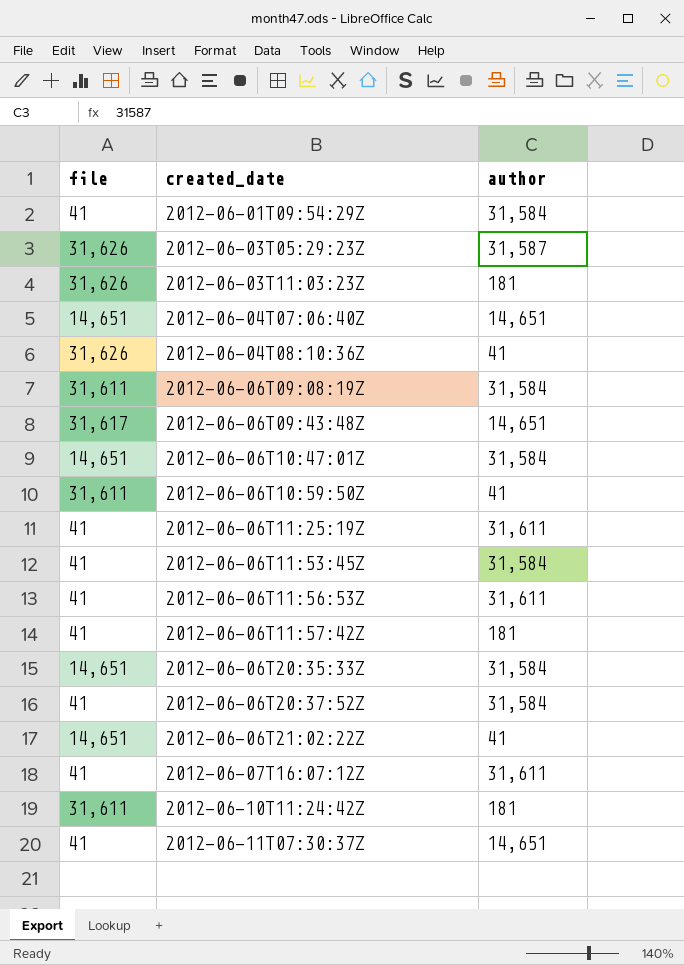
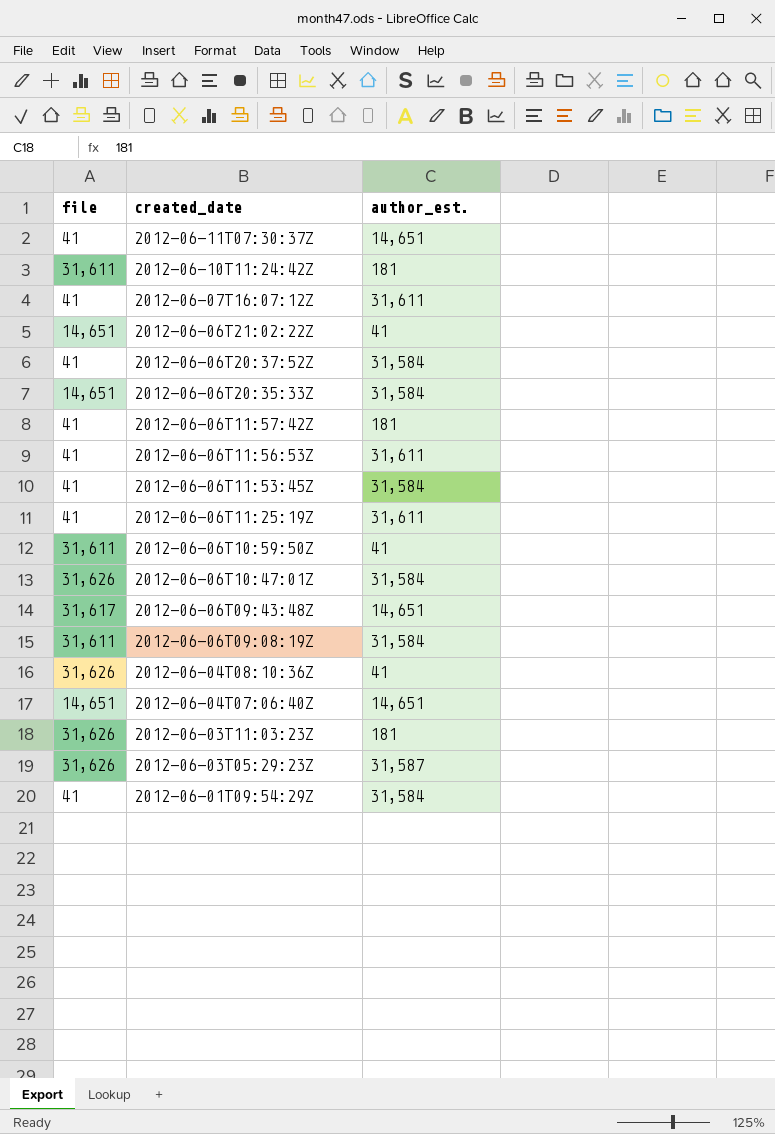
row order: created_date ascending -> created_date descending
column name: author -> author_est.
2012-06-06T10:47:01Z | file: 14,651 -> 31,626

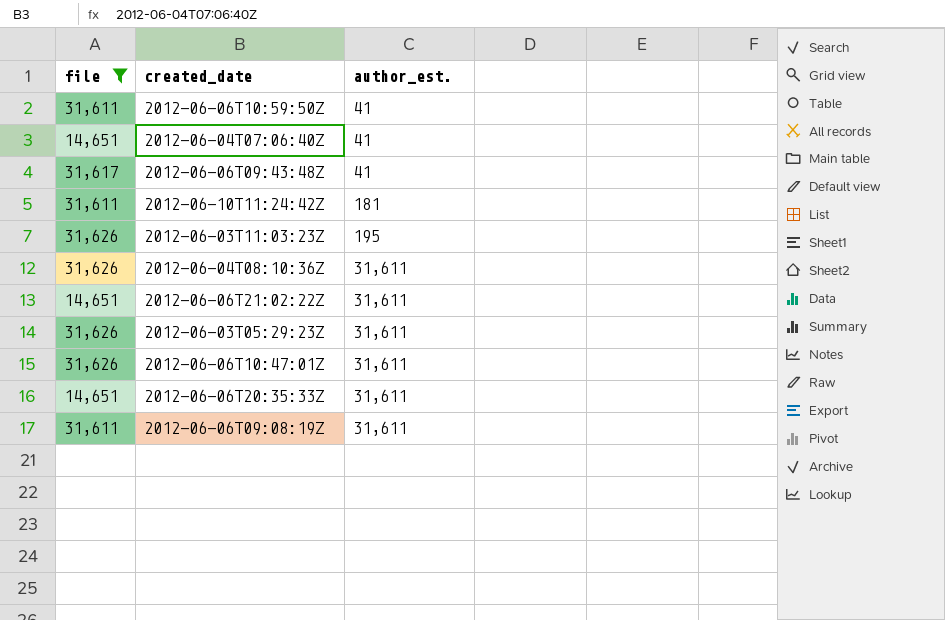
filter: none -> file != 41
row order: created_date descending -> author_est. ascending
2012-06-04T07:06:40Z | author_est.: 14,651 -> 41
2012-06-06T09:43:48Z | author_est.: 14,651 -> 41
2012-06-03T11:03:23Z | author_est.: 181 -> 195
2012-06-04T08:10:36Z | author_est.: 41 -> 31,611
2012-06-06T21:02:22Z | author_est.: 41 -> 31,611
2012-06-03T05:29:23Z | author_est.: 31,587 -> 31,611
2012-06-06T10:47:01Z | author_est.: 31,584 -> 31,611
2012-06-06T20:35:33Z | author_est.: 31,584 -> 31,611
2012-06-06T09:08:19Z | author_est.: 31,584 -> 31,611

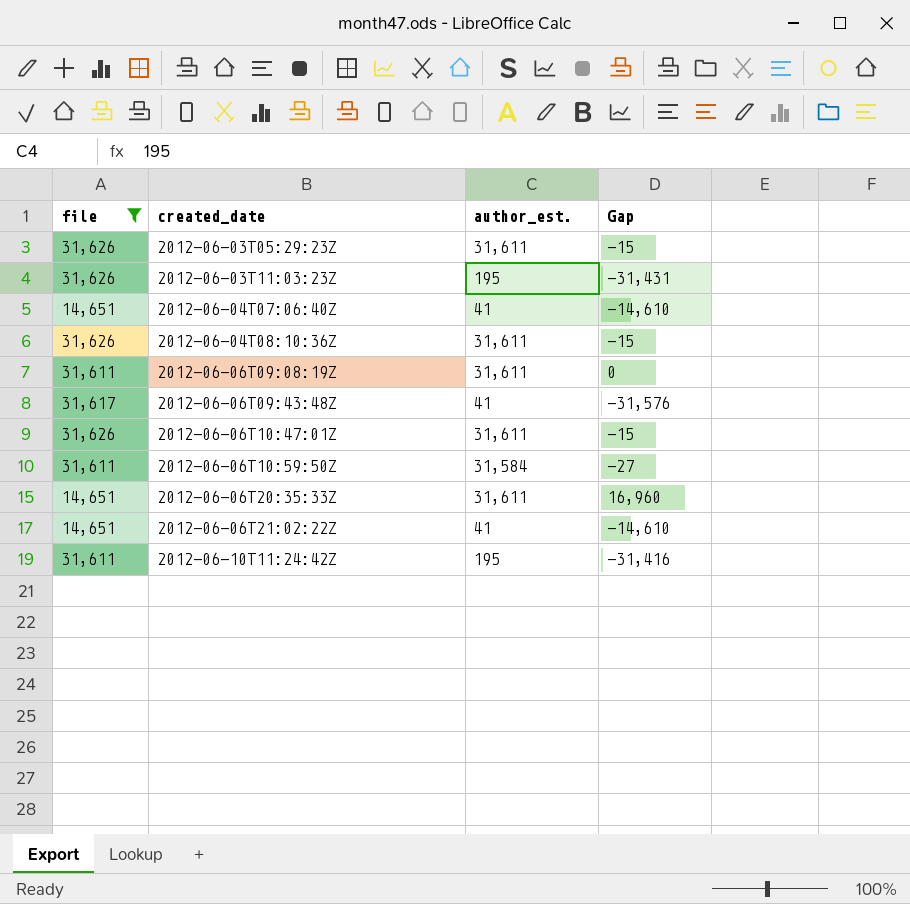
row order: author_est. ascending -> created_date ascending
column Gap | formula: none -> [author_est.] - [file]
2012-06-06T10:59:50Z | author_est.: 41 -> 31,584
2012-06-06T21:02:22Z | author_est.: 31,611 -> 41
2012-06-10T11:24:42Z | author_est.: 181 -> 195

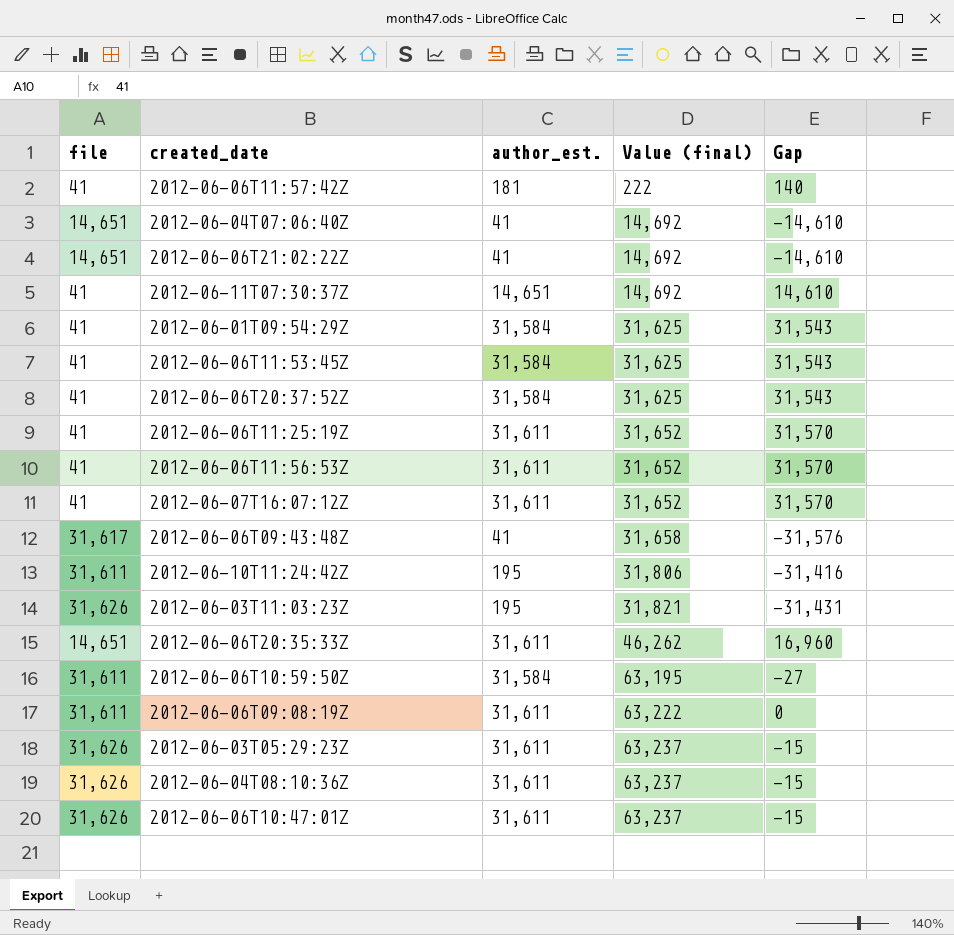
filter: file != 41 -> none
row order: created_date ascending -> Value (final) ascending
column Value (final) | formula: none -> [file] + [author_est.]

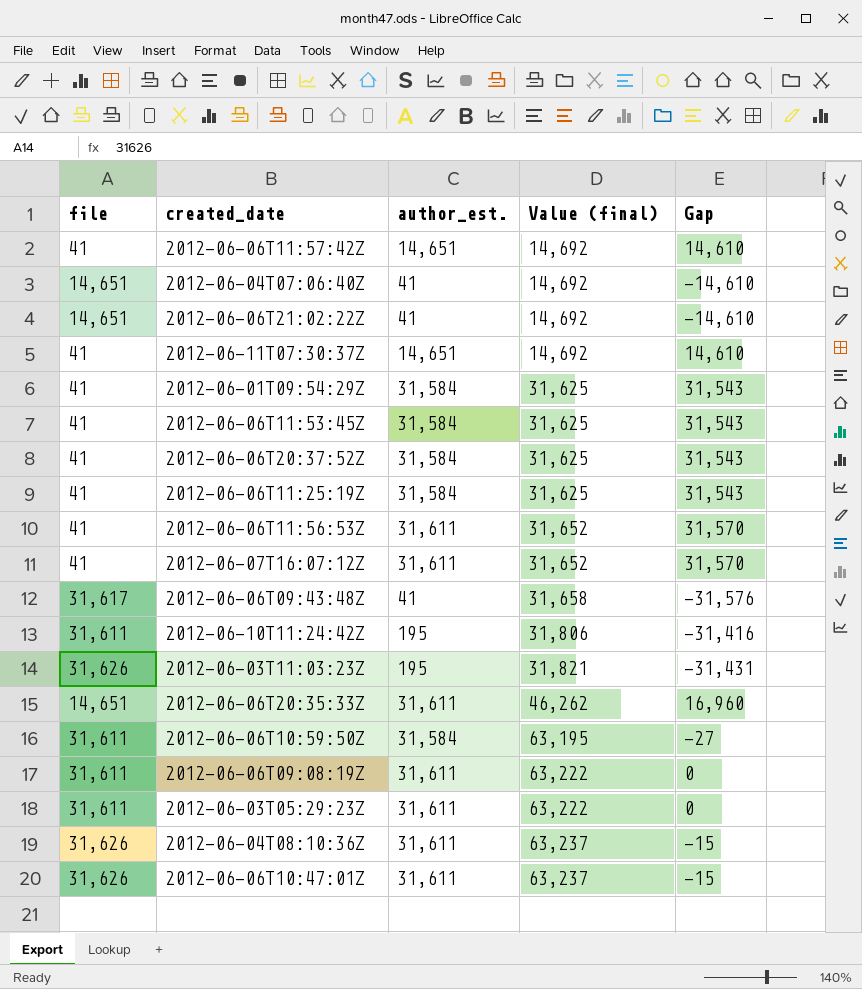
2012-06-06T11:57:42Z | author_est.: 181 -> 14,651
2012-06-06T11:57:42Z | Value (final): 222 -> 14,692
2012-06-06T11:57:42Z | Gap: 140 -> 14,610
2012-06-06T11:25:19Z | author_est.: 31,611 -> 31,584
2012-06-06T11:25:19Z | Value (final): 31,652 -> 31,625
2012-06-06T11:25:19Z | Gap: 31,570 -> 31,543
2012-06-03T05:29:23Z | file: 31,626 -> 31,611
2012-06-03T05:29:23Z | Value (final): 63,237 -> 63,222
2012-06-03T05:29:23Z | Gap: -15 -> 0

